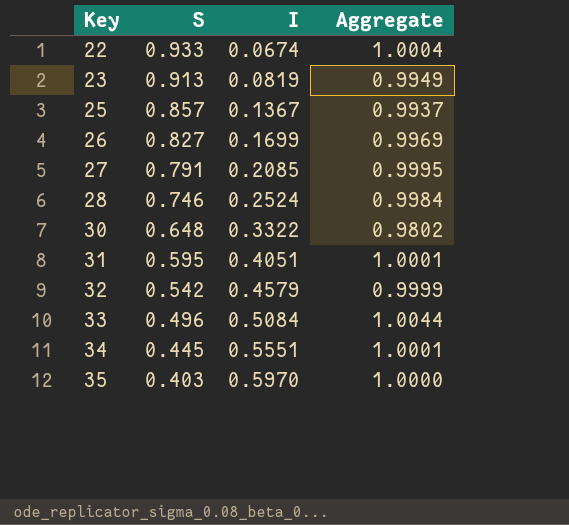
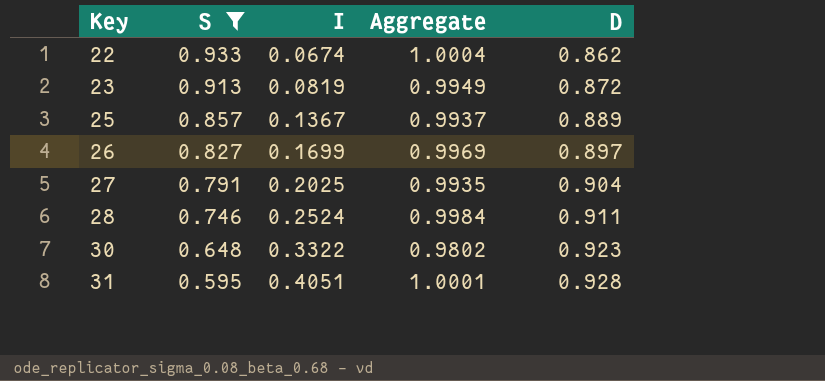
filter: none -> S >= 0.595
column D | position: none -> 5
27 | I: 0.2085 -> 0.2025
27 | Aggregate: 0.9995 -> 0.9935

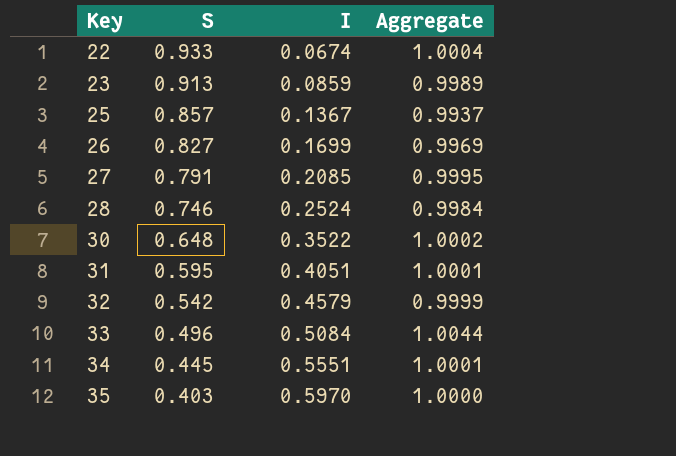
filter: S >= 0.595 -> none
column D | position: 5 -> none
23 | I: 0.0819 -> 0.0859
23 | Aggregate: 0.9949 -> 0.9989
27 | I: 0.2025 -> 0.2085
27 | Aggregate: 0.9935 -> 0.9995
30 | I: 0.3322 -> 0.3522
30 | Aggregate: 0.9802 -> 1.0002

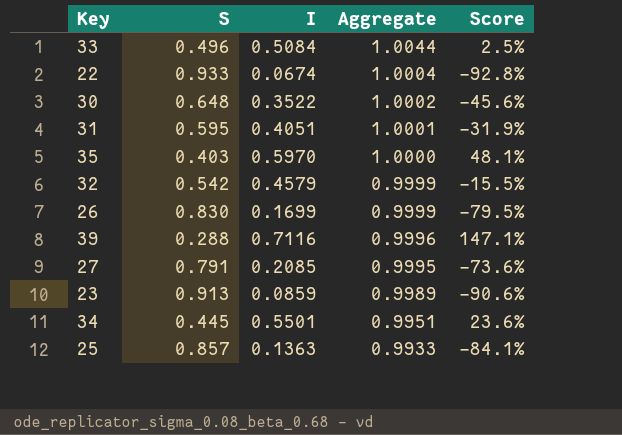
row order: Key ascending -> Aggregate descending
column Score | formula: none -> ([I] - [S]) / [S]
row 28: 0.746 | 0.2524 | 0.9984 -> none
26 | S: 0.827 -> 0.830
26 | Aggregate: 0.9969 -> 0.9999
row 39: none -> 0.288 | 0.7116 | 0.9996 | 147.1%
34 | I: 0.5551 -> 0.5501
34 | Aggregate: 1.0001 -> 0.9951
25 | I: 0.1367 -> 0.1363
25 | Aggregate: 0.9937 -> 0.9933

